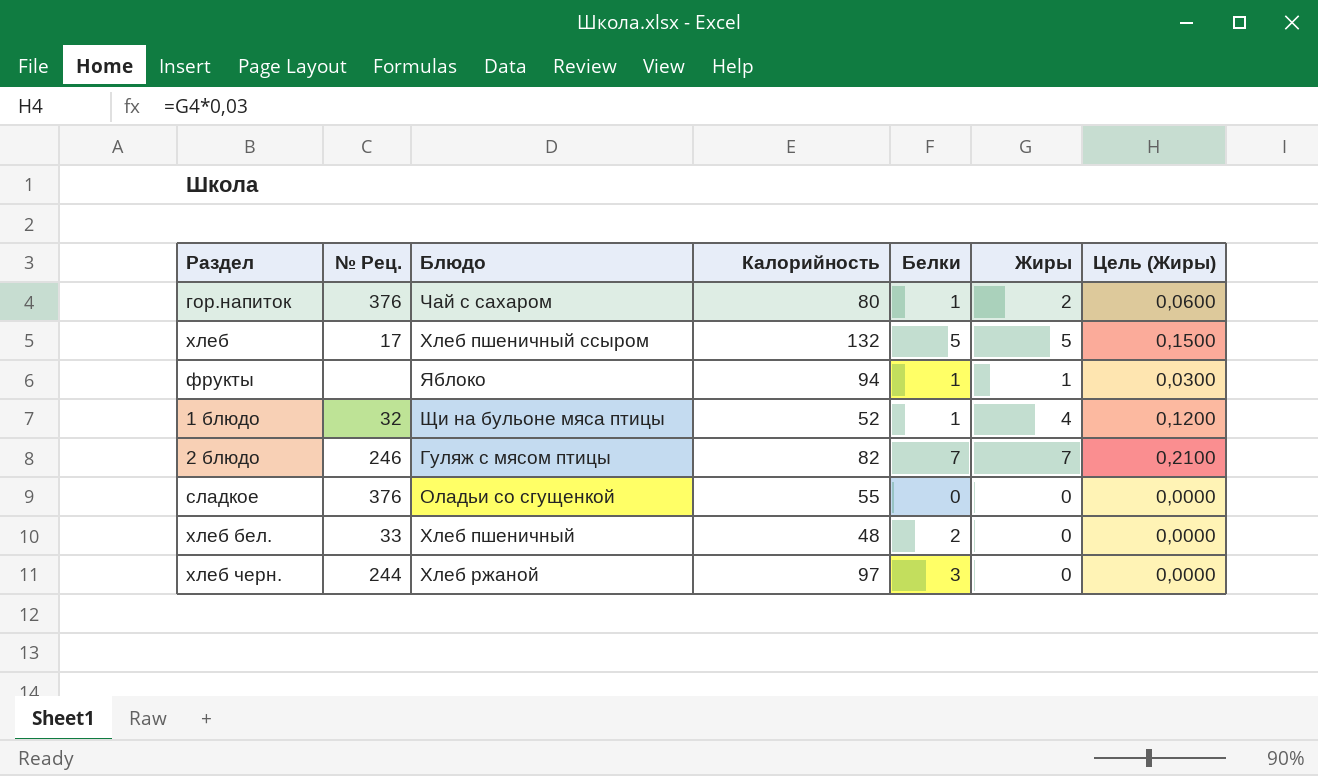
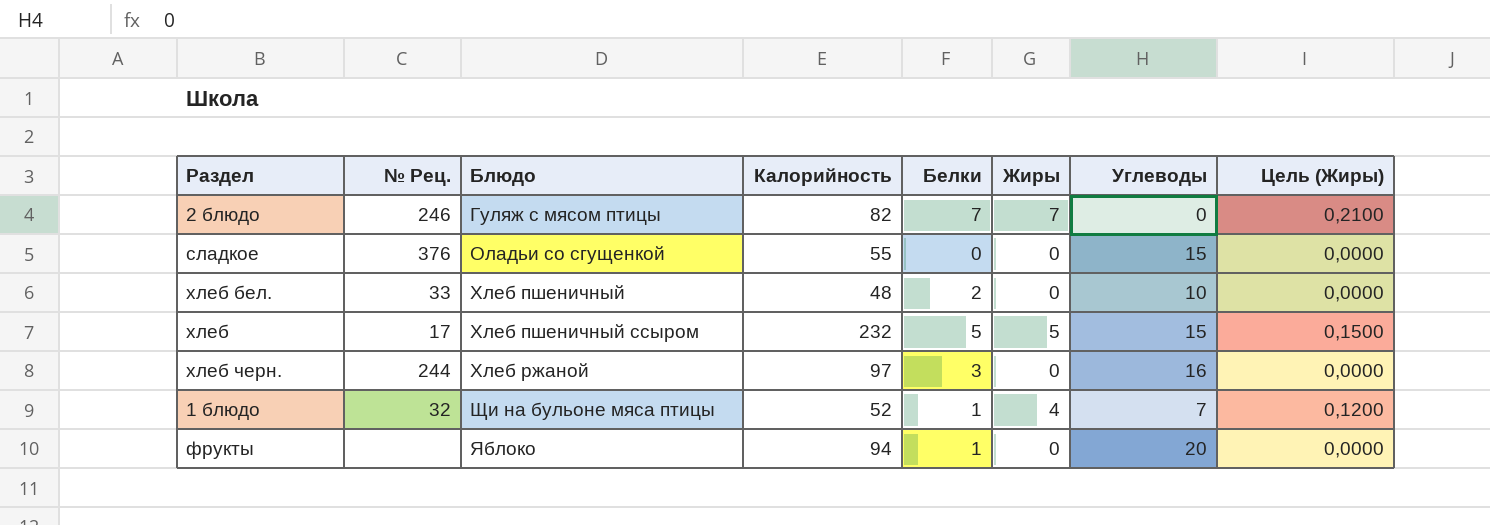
row order: none -> Блюдо ascending
column Углеводы | position: none -> 7
row гор.напиток: 376 | Чай с сахаром | 80 | 1 | 2 | 0,0600 -> none
хлеб | Калорийность: 132 -> 232
фрукты | Жиры: 1 -> 0
фрукты | Цель (Жиры): 0,0300 -> 0,0000

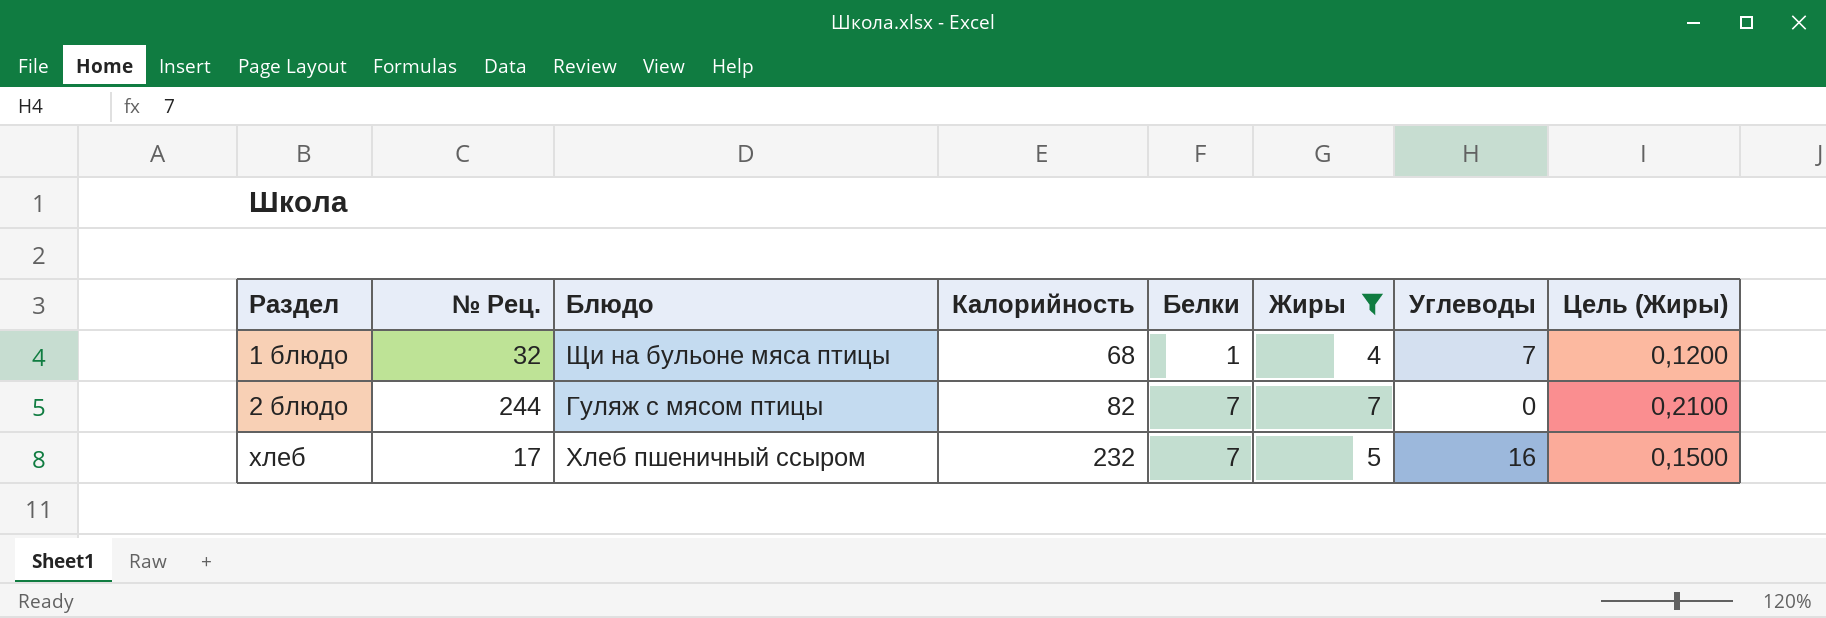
filter: none -> Жиры != 0
row order: Блюдо ascending -> Раздел ascending
1 блюдо | Калорийность: 52 -> 68
2 блюдо | № Рец.: 246 -> 244
хлеб | Белки: 5 -> 7
хлеб | Углеводы: 15 -> 16

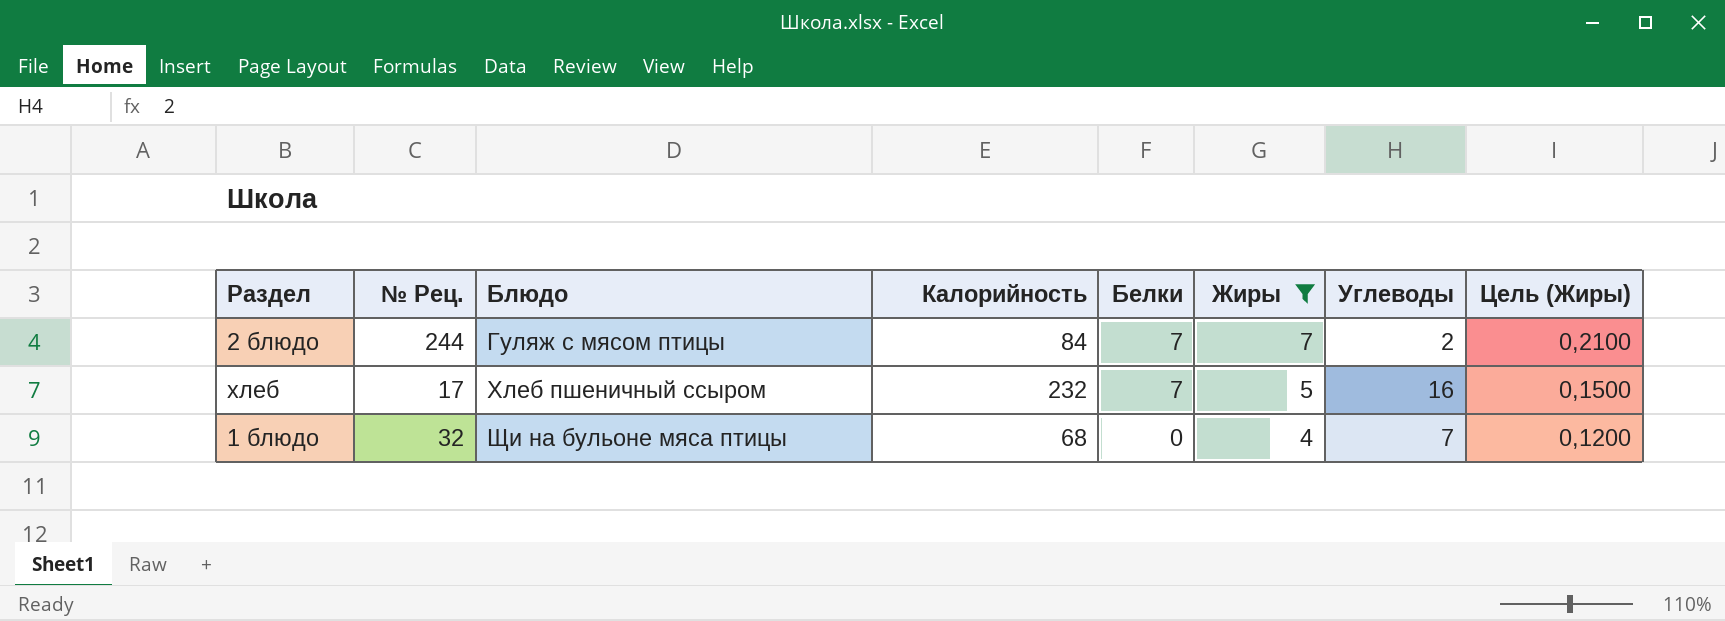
row order: Раздел ascending -> Блюдо ascending
2 блюдо | Калорийность: 82 -> 84
2 блюдо | Углеводы: 0 -> 2
1 блюдо | Белки: 1 -> 0

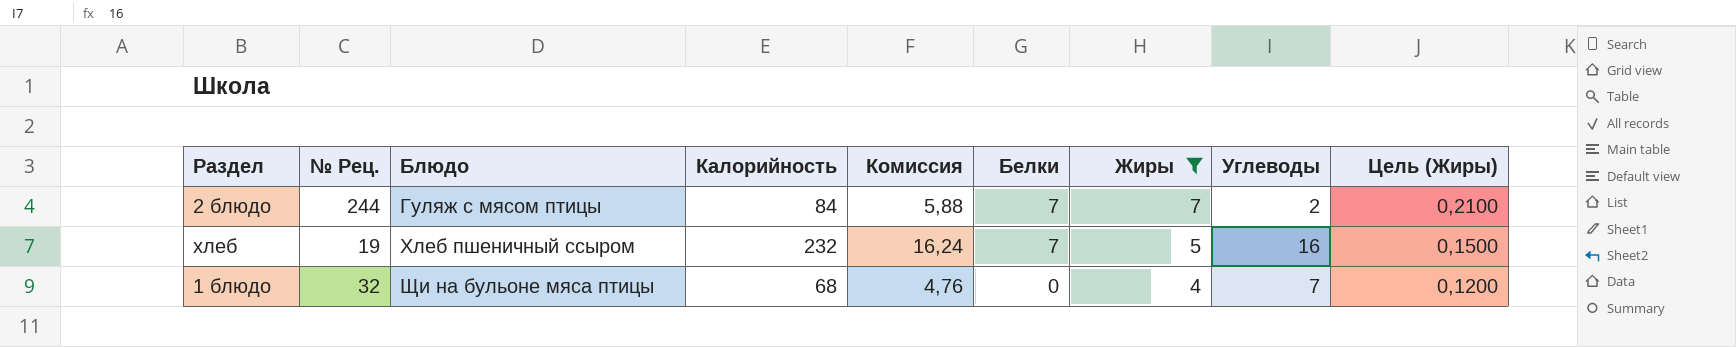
column Комиссия | formula: none -> [Калорийность] * 0,07
хлеб | № Рец.: 17 -> 19

